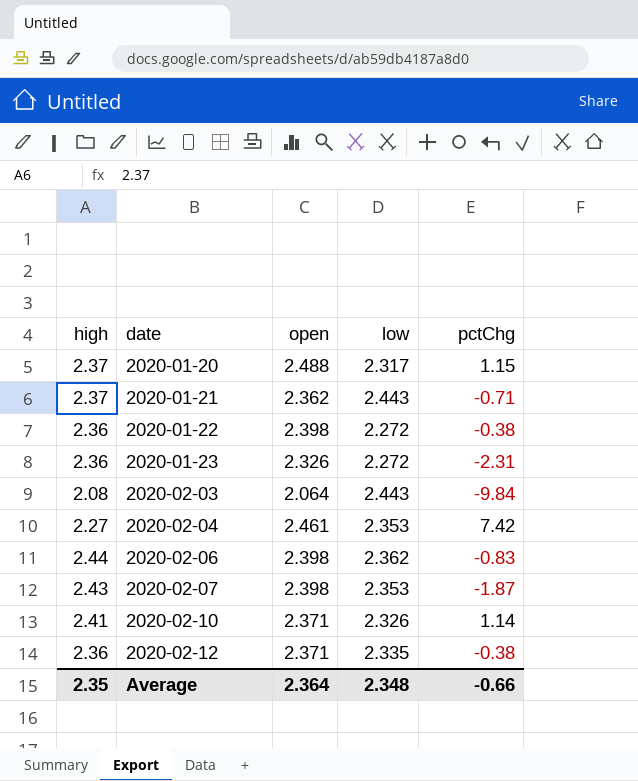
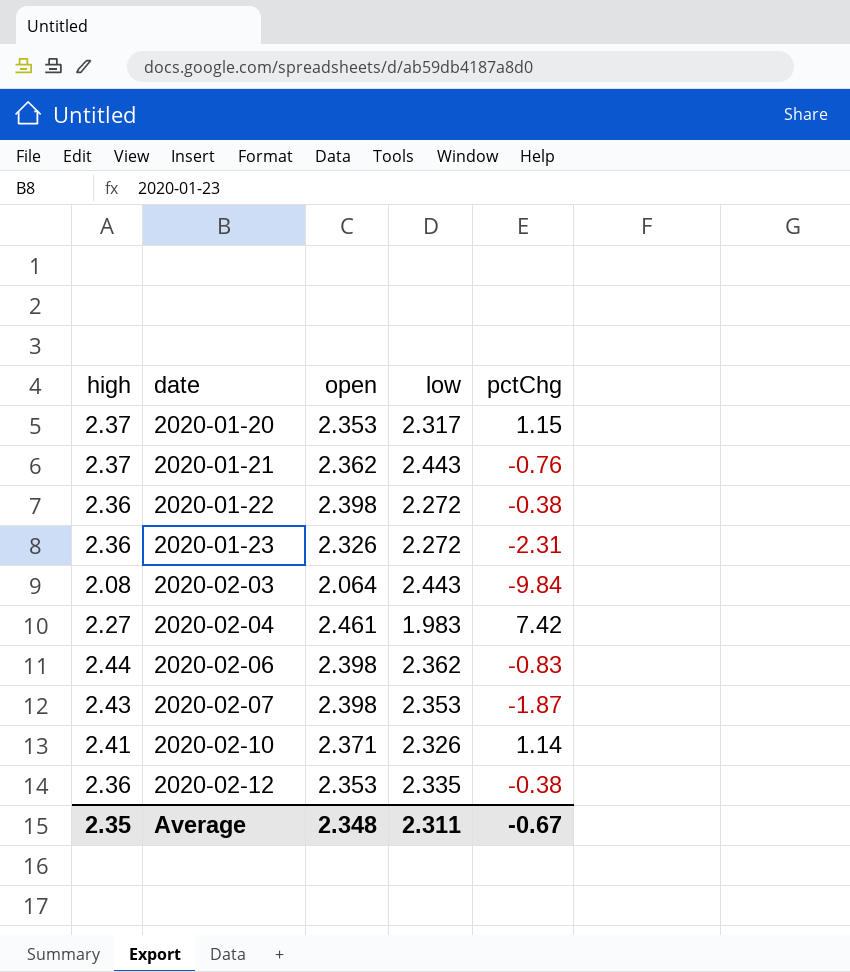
2020-01-20 | open: 2.488 -> 2.353
2020-01-21 | pctChg: -0.71 -> -0.76
2020-02-04 | low: 2.353 -> 1.983
2020-02-12 | open: 2.371 -> 2.353
Average | open: 2.364 -> 2.348
Average | low: 2.348 -> 2.311
Average | pctChg: -0.66 -> -0.67

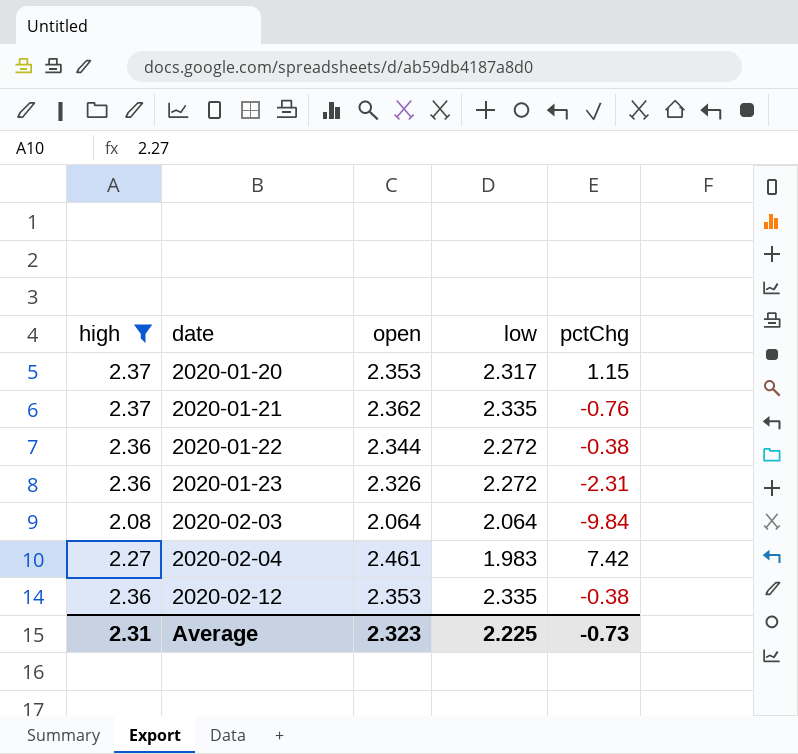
filter: none -> high <= 2.37
2020-01-21 | low: 2.443 -> 2.335
2020-01-22 | open: 2.398 -> 2.344
2020-02-03 | low: 2.443 -> 2.064
Average | high: 2.35 -> 2.31
Average | open: 2.348 -> 2.323
Average | low: 2.311 -> 2.225
Average | pctChg: -0.67 -> -0.73

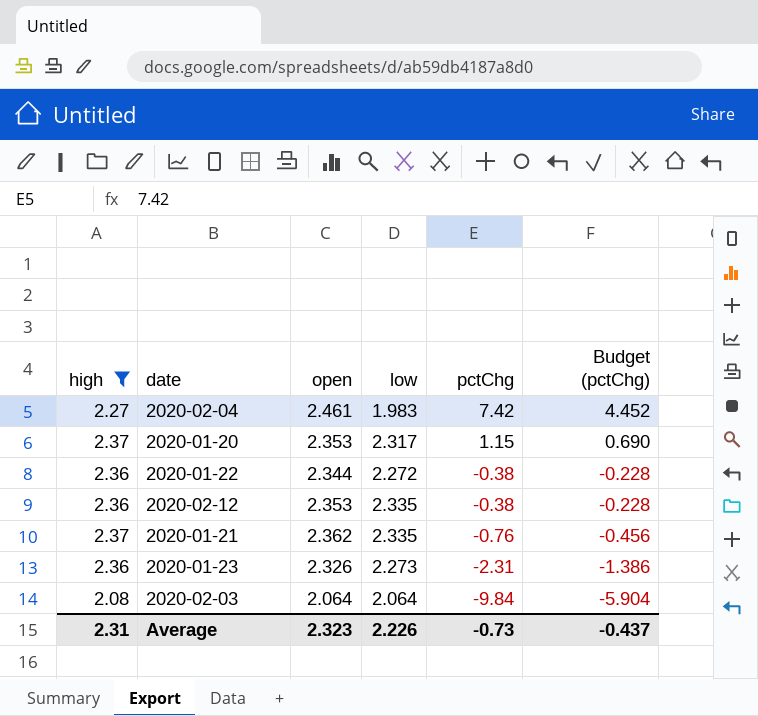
row order: date ascending -> pctChg descending
column Budget (pctChg) | formula: none -> [pctChg] * 0.6
2020-01-23 | low: 2.272 -> 2.273
Average | low: 2.225 -> 2.226

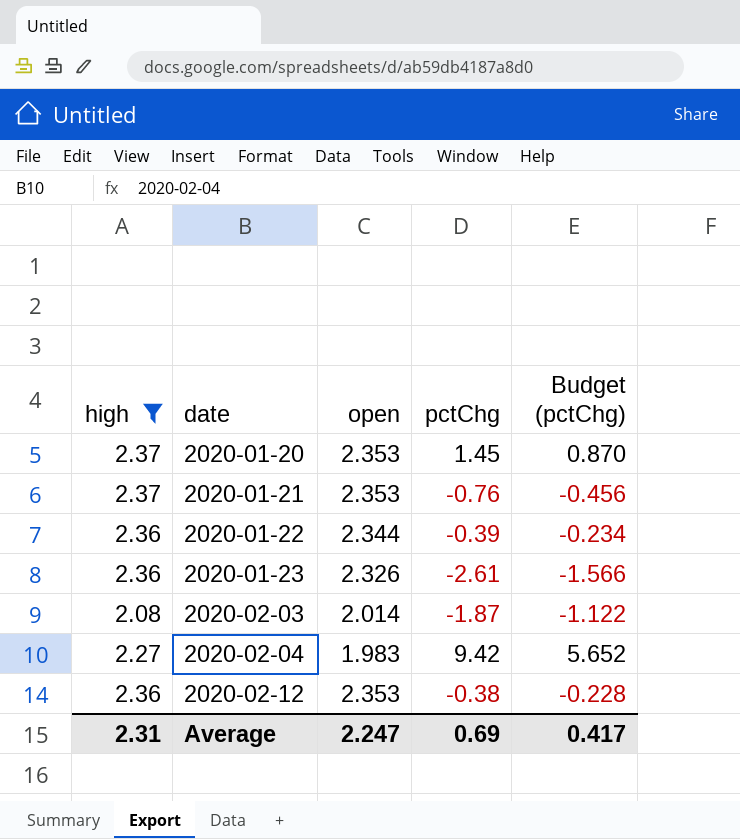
row order: pctChg descending -> date ascending
column low | position: 4 -> none
2020-01-20 | pctChg: 1.15 -> 1.45
2020-01-20 | Budget (pctChg): 0.690 -> 0.870
2020-01-21 | open: 2.362 -> 2.353
2020-01-22 | pctChg: -0.38 -> -0.39
2020-01-22 | Budget (pctChg): -0.228 -> -0.234
2020-01-23 | pctChg: -2.31 -> -2.61
2020-01-23 | Budget (pctChg): -1.386 -> -1.566
2020-02-03 | open: 2.064 -> 2.014
2020-02-03 | pctChg: -9.84 -> -1.87
2020-02-03 | Budget (pctChg): -5.904 -> -1.122
2020-02-04 | open: 2.461 -> 1.983
2020-02-04 | pctChg: 7.42 -> 9.42
2020-02-04 | Budget (pctChg): 4.452 -> 5.652
Average | open: 2.323 -> 2.247
Average | pctChg: -0.73 -> 0.69
Average | Budget (pctChg): -0.437 -> 0.417

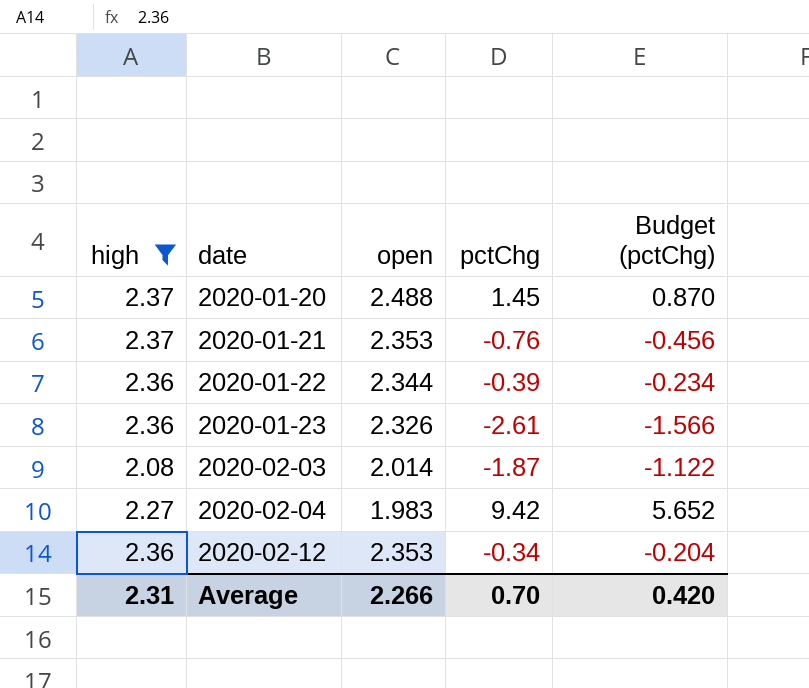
2020-01-20 | open: 2.353 -> 2.488
2020-02-12 | pctChg: -0.38 -> -0.34
2020-02-12 | Budget (pctChg): -0.228 -> -0.204
Average | open: 2.247 -> 2.266
Average | pctChg: 0.69 -> 0.70
Average | Budget (pctChg): 0.417 -> 0.420

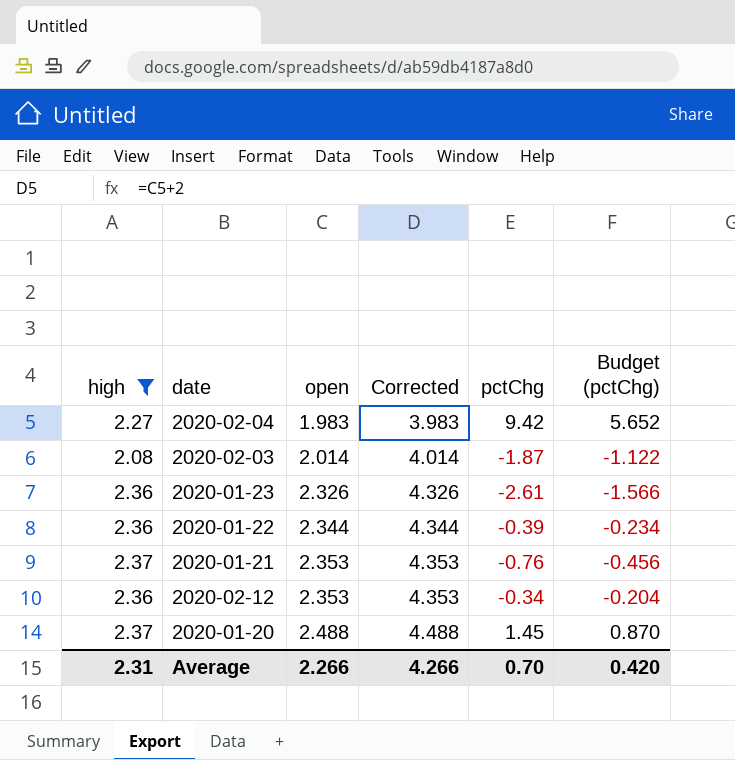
row order: date ascending -> open ascending
column Corrected | formula: none -> [open] + 2

